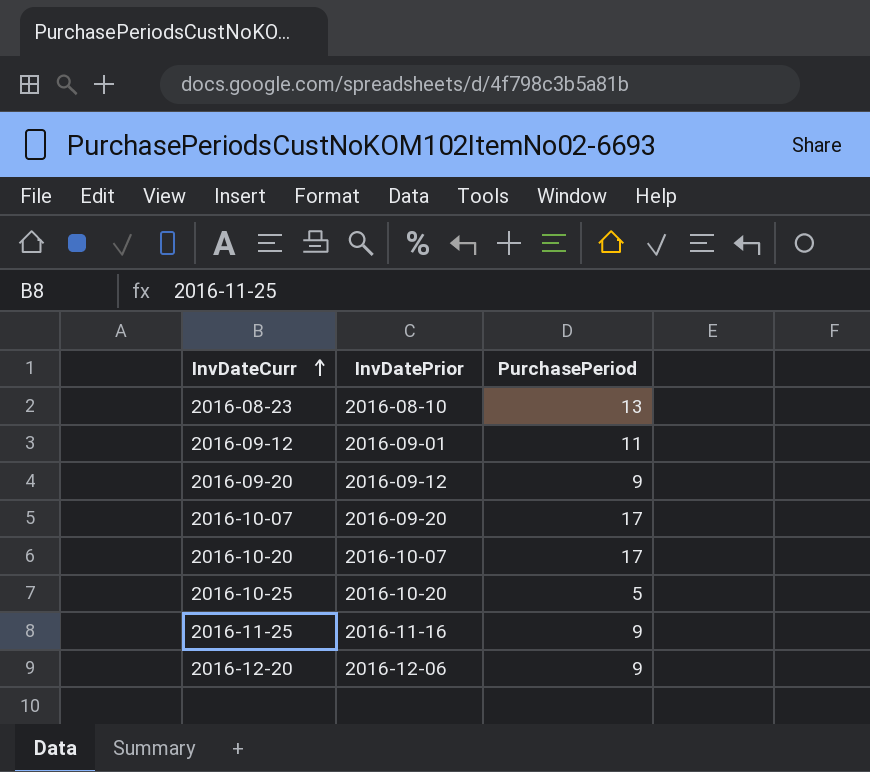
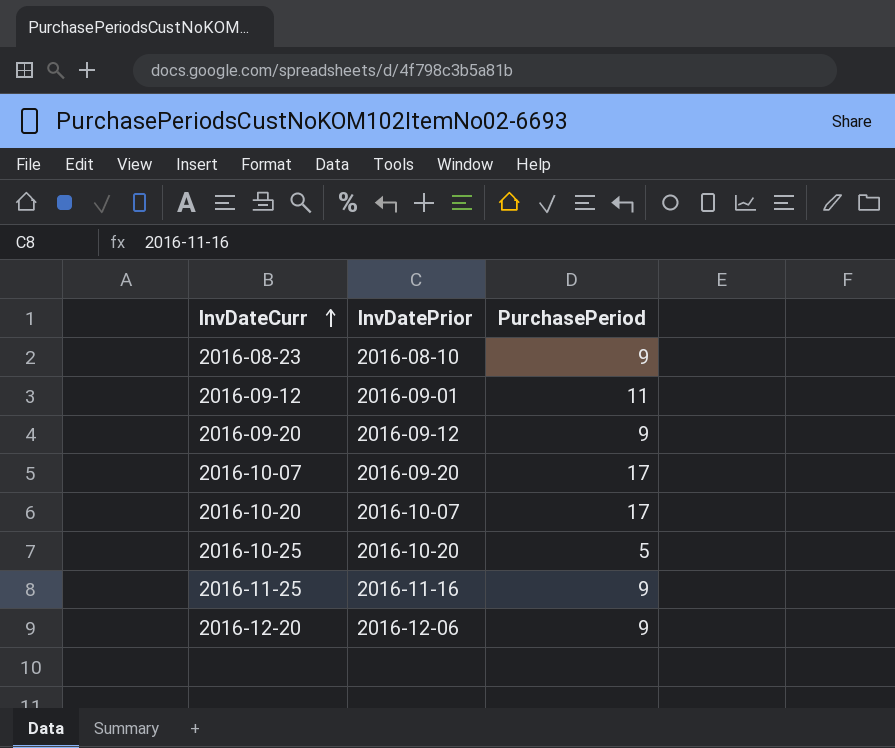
2016-08-23 | PurchasePeriod: 13 -> 9

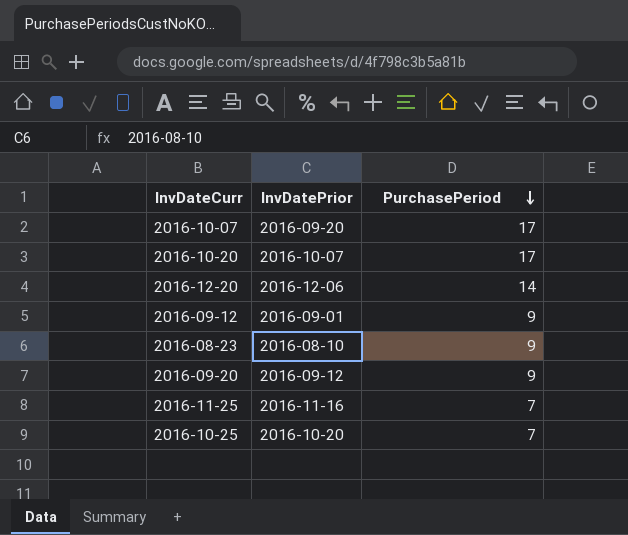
row order: InvDateCurr ascending -> PurchasePeriod descending
2016-12-20 | PurchasePeriod: 9 -> 14
2016-09-12 | PurchasePeriod: 11 -> 9
2016-11-25 | PurchasePeriod: 9 -> 7
2016-10-25 | PurchasePeriod: 5 -> 7

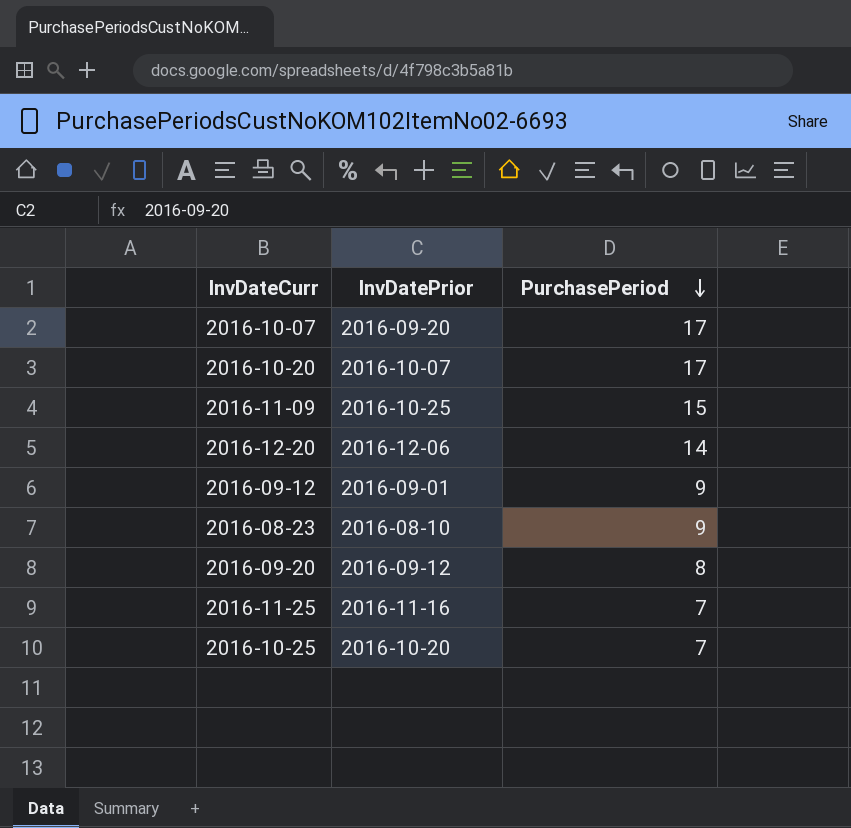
row 2016-11-09: none -> 2016-10-25 | 15
2016-09-20 | PurchasePeriod: 9 -> 8

